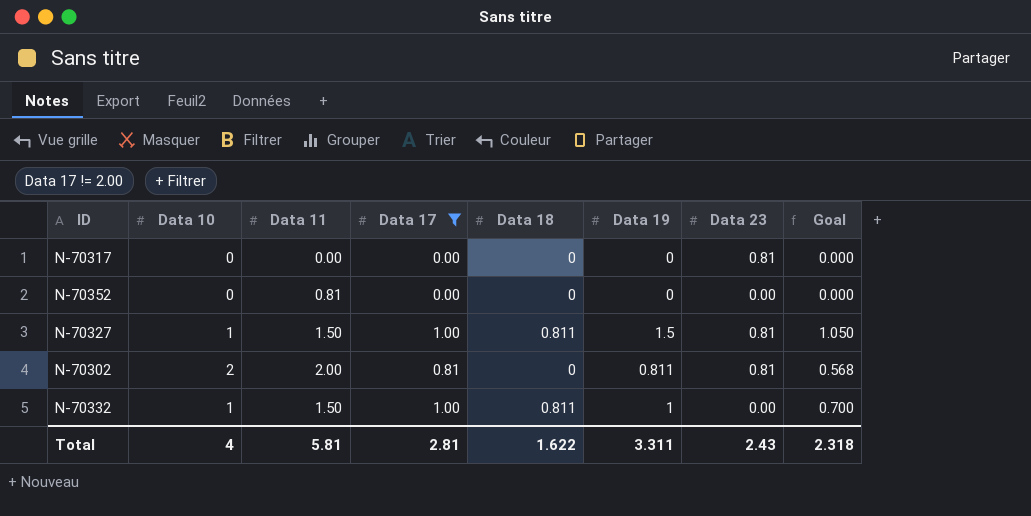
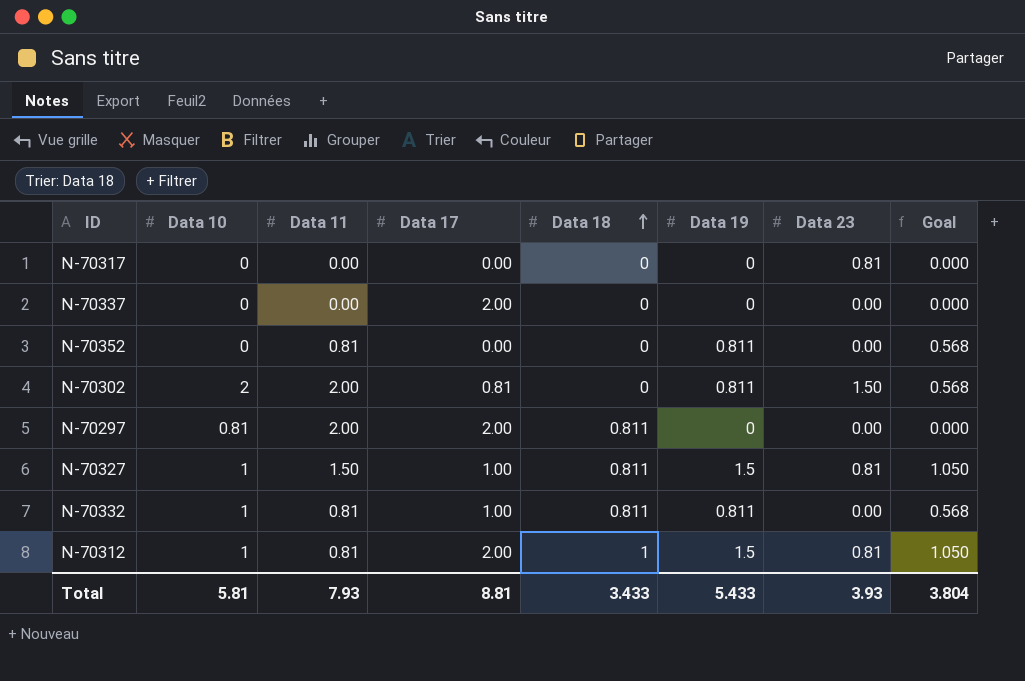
filter: Data 17 != 2.00 -> none
row order: none -> Data 18 ascending
N-70352 | Data 19: 0 -> 0.811
N-70352 | Goal: 0.000 -> 0.568
N-70302 | Data 23: 0.81 -> 1.50
N-70332 | Data 11: 1.50 -> 0.81
N-70332 | Data 19: 1 -> 0.811
N-70332 | Goal: 0.700 -> 0.568
Total | Data 10: 4 -> 5.81
Total | Data 11: 5.81 -> 7.93
Total | Data 17: 2.81 -> 8.81
Total | Data 18: 1.622 -> 3.433
Total | Data 19: 3.311 -> 5.433
Total | Data 23: 2.43 -> 3.93
Total | Goal: 2.318 -> 3.804

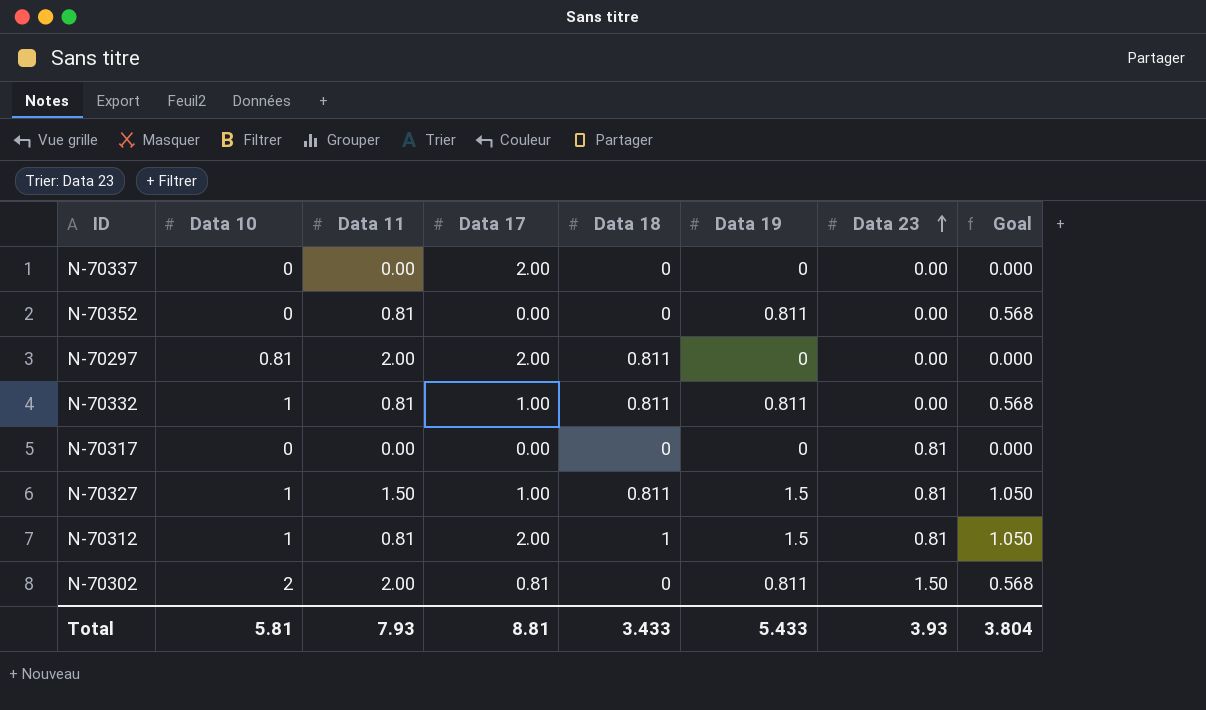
row order: Data 18 ascending -> Data 23 ascending

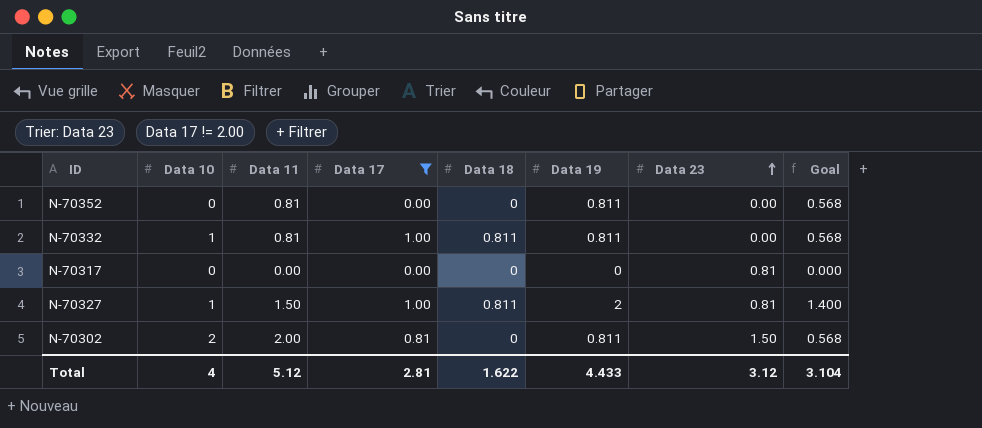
filter: none -> Data 17 != 2.00
N-70327 | Data 19: 1.5 -> 2
N-70327 | Goal: 1.050 -> 1.400
Total | Data 10: 5.81 -> 4
Total | Data 11: 7.93 -> 5.12
Total | Data 17: 8.81 -> 2.81
Total | Data 18: 3.433 -> 1.622
Total | Data 19: 5.433 -> 4.433
Total | Data 23: 3.93 -> 3.12
Total | Goal: 3.804 -> 3.104

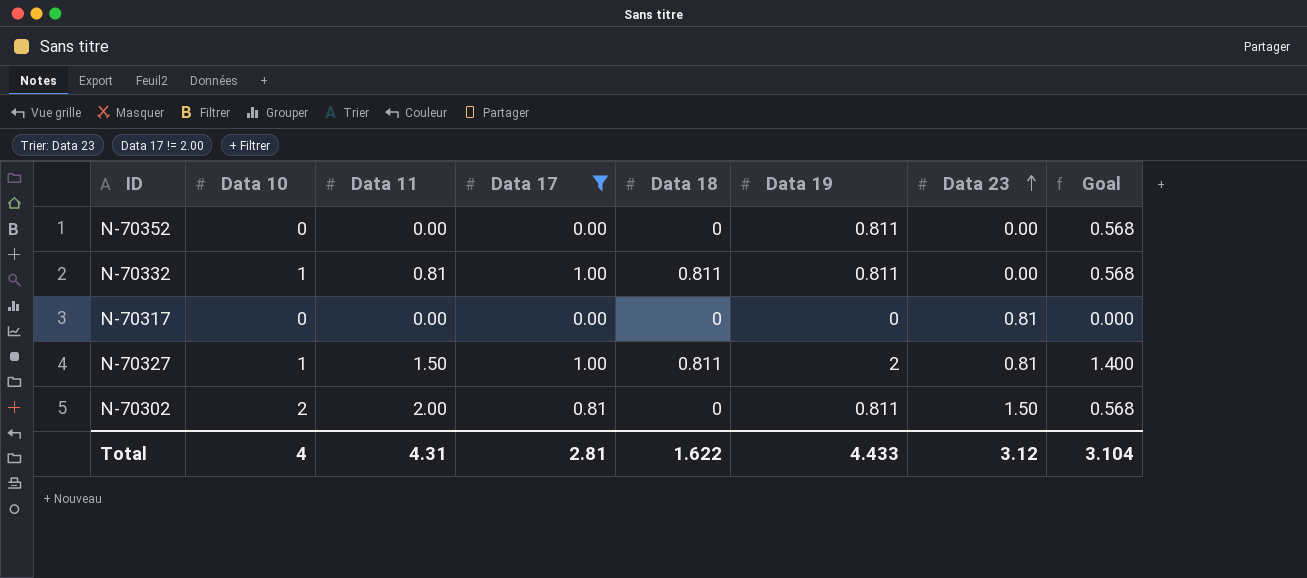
N-70352 | Data 11: 0.81 -> 0.00
Total | Data 11: 5.12 -> 4.31

